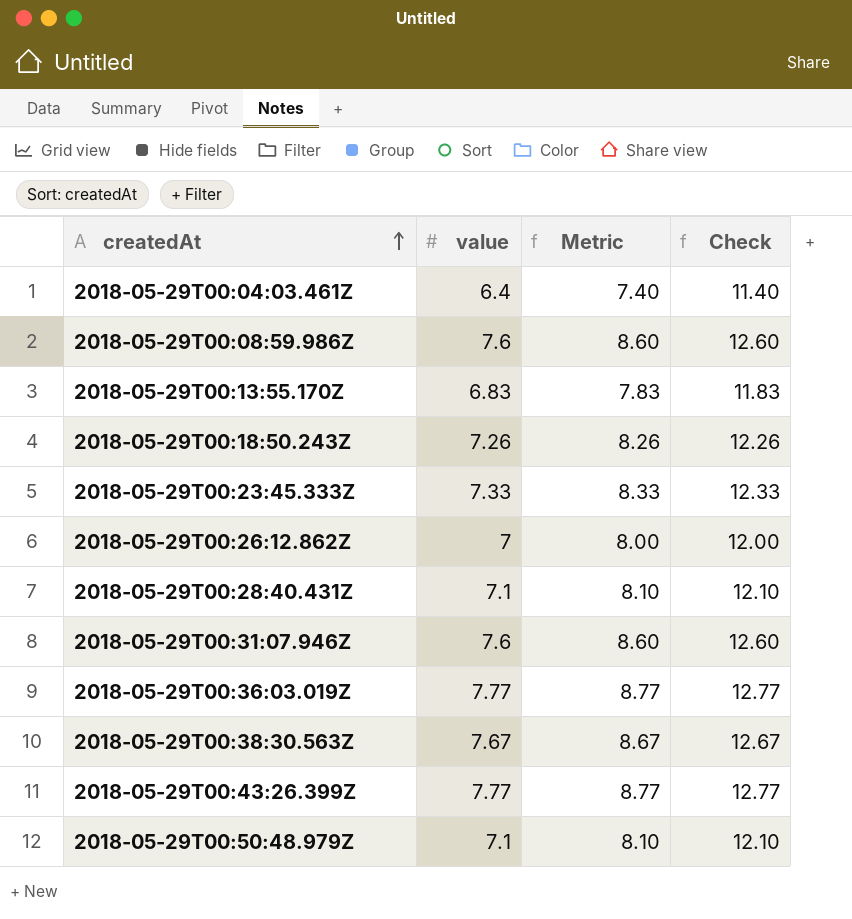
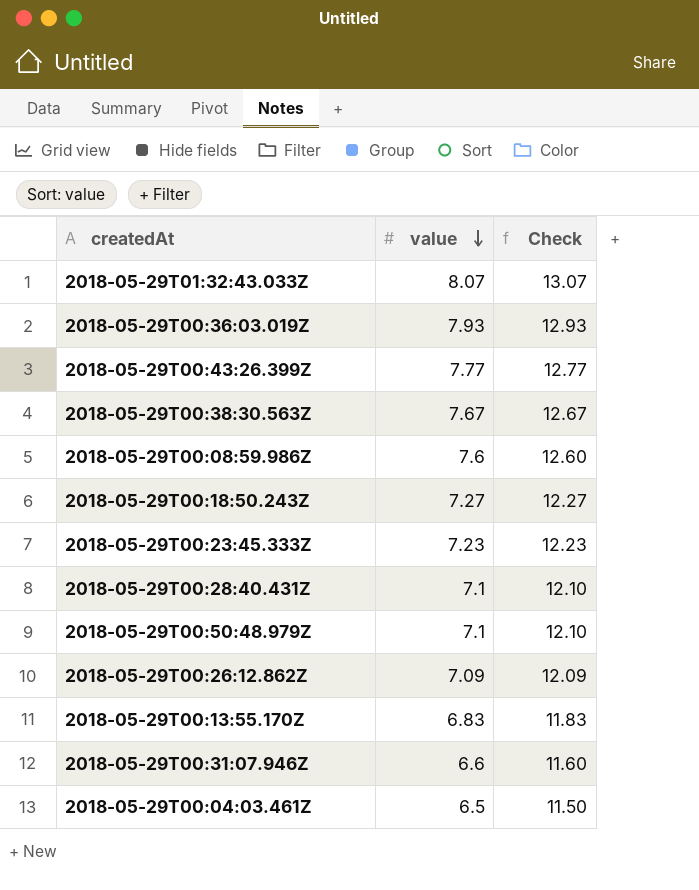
row order: createdAt ascending -> value descending
column Metric | formula: [value] + 1 -> none
row 2018-05-29T01:32:43.033Z: none -> 8.07 | 13.07
2018-05-29T00:36:03.019Z | value: 7.77 -> 7.93
2018-05-29T00:36:03.019Z | Check: 12.77 -> 12.93
2018-05-29T00:18:50.243Z | value: 7.26 -> 7.27
2018-05-29T00:18:50.243Z | Check: 12.26 -> 12.27
2018-05-29T00:23:45.333Z | value: 7.33 -> 7.23
2018-05-29T00:23:45.333Z | Check: 12.33 -> 12.23
2018-05-29T00:26:12.862Z | value: 7 -> 7.09
2018-05-29T00:26:12.862Z | Check: 12.00 -> 12.09
2018-05-29T00:31:07.946Z | value: 7.6 -> 6.6
2018-05-29T00:31:07.946Z | Check: 12.60 -> 11.60
2018-05-29T00:04:03.461Z | value: 6.4 -> 6.5
2018-05-29T00:04:03.461Z | Check: 11.40 -> 11.50

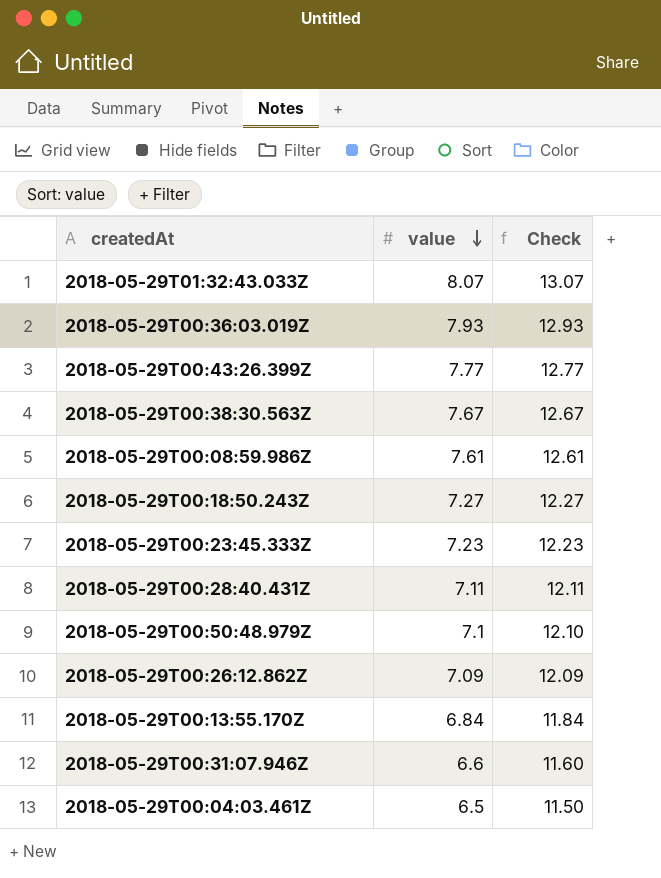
2018-05-29T00:08:59.986Z | value: 7.6 -> 7.61
2018-05-29T00:08:59.986Z | Check: 12.60 -> 12.61
2018-05-29T00:28:40.431Z | value: 7.1 -> 7.11
2018-05-29T00:28:40.431Z | Check: 12.10 -> 12.11
2018-05-29T00:13:55.170Z | value: 6.83 -> 6.84
2018-05-29T00:13:55.170Z | Check: 11.83 -> 11.84

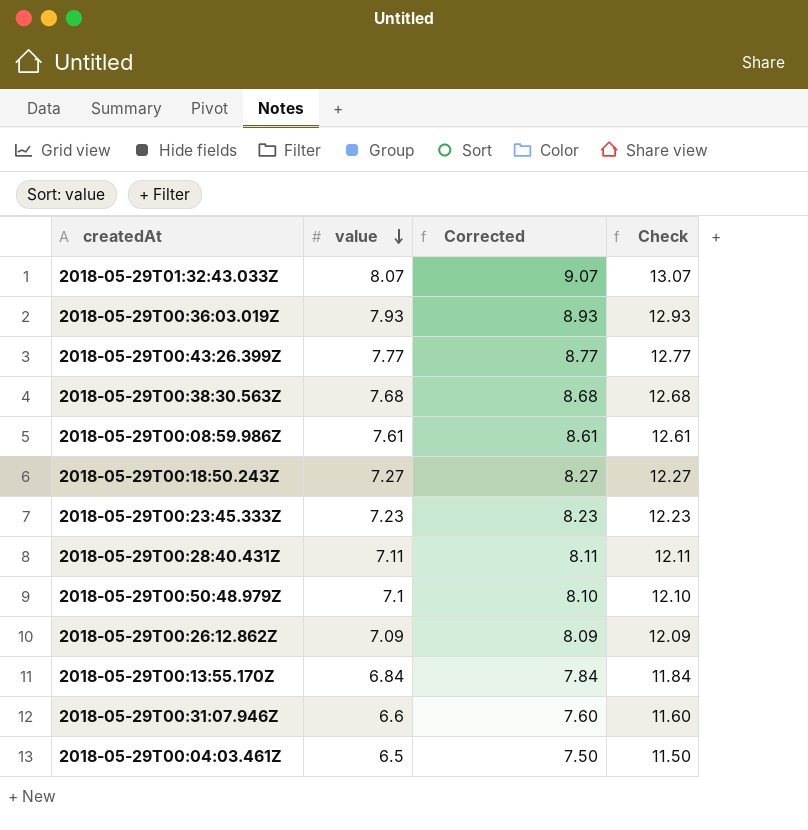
column Corrected | formula: none -> [value] + 1
2018-05-29T00:38:30.563Z | value: 7.67 -> 7.68
2018-05-29T00:38:30.563Z | Check: 12.67 -> 12.68

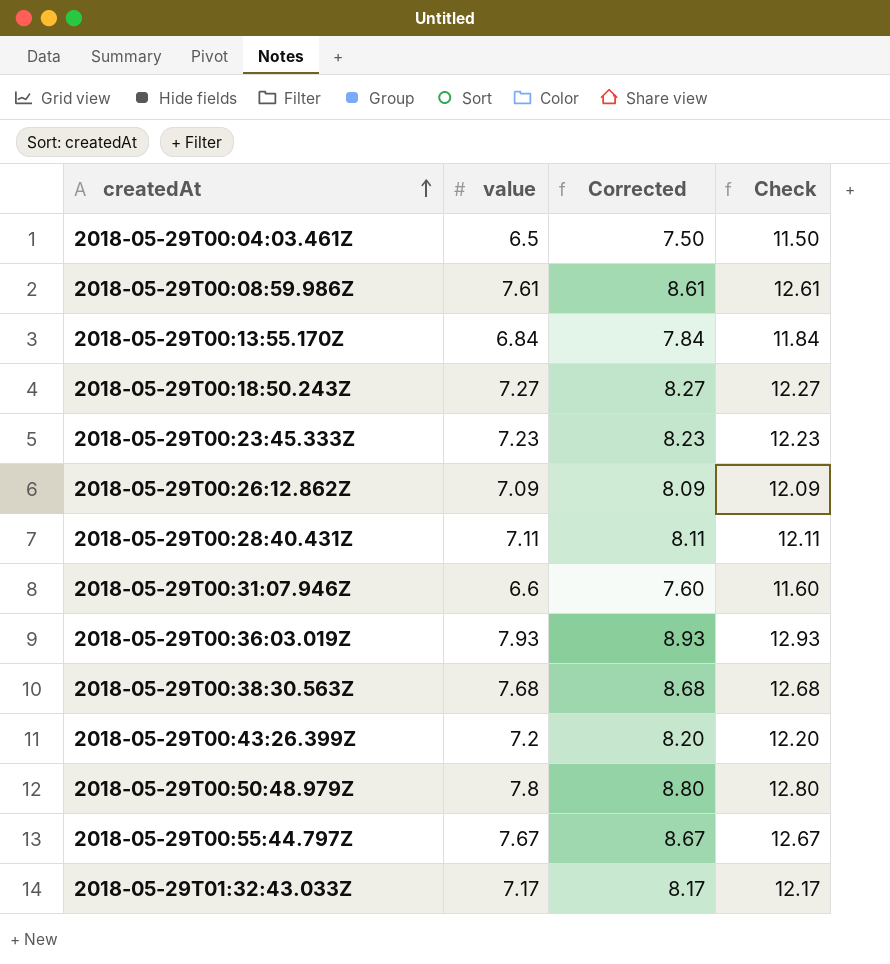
row order: value descending -> createdAt ascending
2018-05-29T00:43:26.399Z | value: 7.77 -> 7.2
2018-05-29T00:43:26.399Z | Corrected: 8.77 -> 8.20
2018-05-29T00:43:26.399Z | Check: 12.77 -> 12.20
2018-05-29T00:50:48.979Z | value: 7.1 -> 7.8
2018-05-29T00:50:48.979Z | Corrected: 8.10 -> 8.80
2018-05-29T00:50:48.979Z | Check: 12.10 -> 12.80
row 2018-05-29T00:55:44.797Z: none -> 7.67 | 8.67 | 12.67
2018-05-29T01:32:43.033Z | value: 8.07 -> 7.17
2018-05-29T01:32:43.033Z | Corrected: 9.07 -> 8.17
2018-05-29T01:32:43.033Z | Check: 13.07 -> 12.17

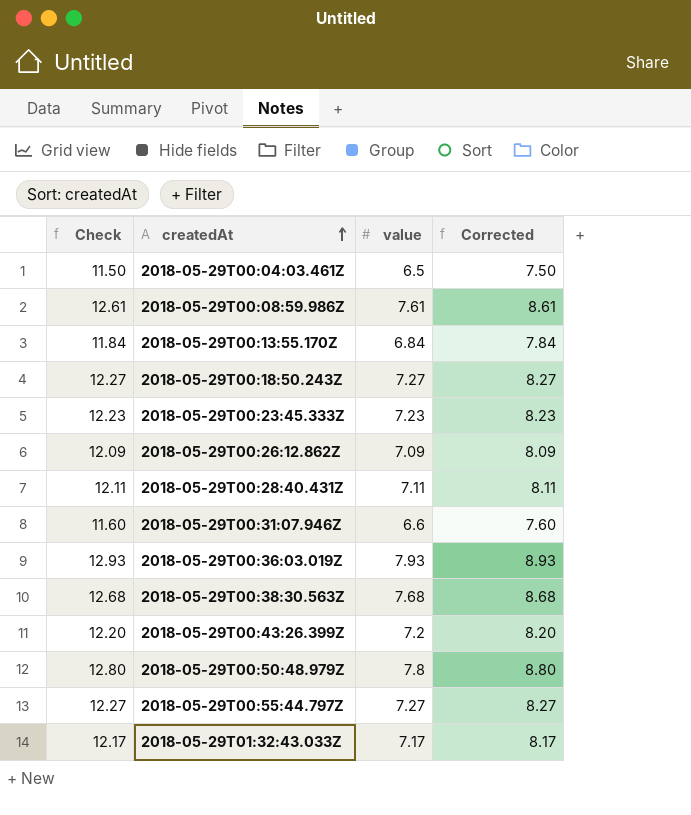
column Check | position: 4 -> 1
2018-05-29T00:55:44.797Z | Check: 12.67 -> 12.27
2018-05-29T00:55:44.797Z | value: 7.67 -> 7.27
2018-05-29T00:55:44.797Z | Corrected: 8.67 -> 8.27

